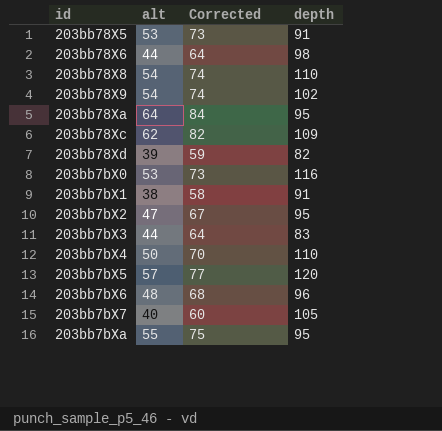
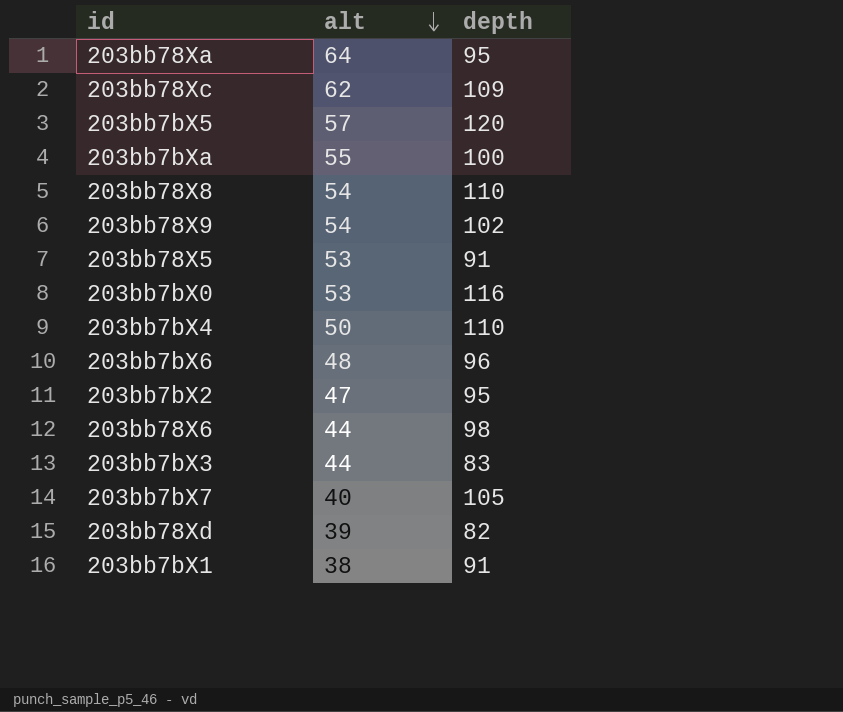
row order: none -> alt descending
column Corrected | formula: [alt] + 20 -> none
203bb7bXa | depth: 95 -> 100

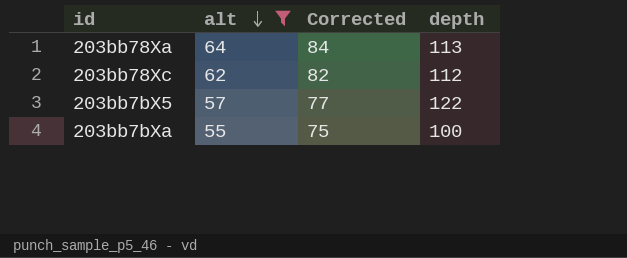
filter: none -> alt >= 55
column Corrected | formula: none -> [alt] + 20
203bb78Xa | depth: 95 -> 113
203bb78Xc | depth: 109 -> 112
203bb7bX5 | depth: 120 -> 122

